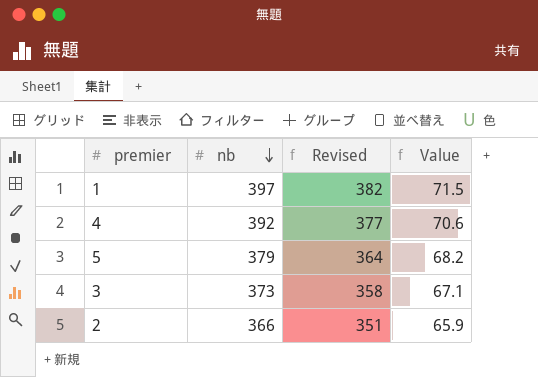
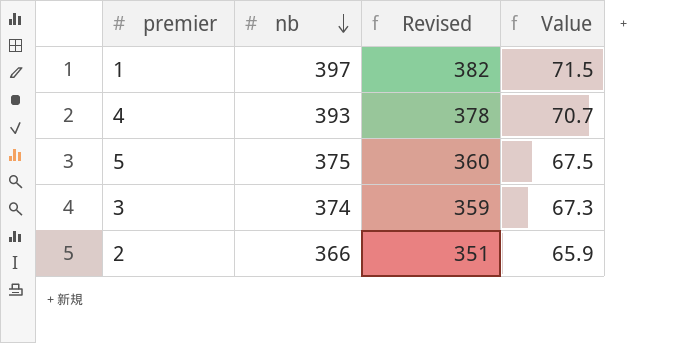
4 | nb: 392 -> 393
4 | Revised: 377 -> 378
4 | Value: 70.6 -> 70.7
5 | nb: 379 -> 375
5 | Revised: 364 -> 360
5 | Value: 68.2 -> 67.5
3 | nb: 373 -> 374
3 | Revised: 358 -> 359
3 | Value: 67.1 -> 67.3

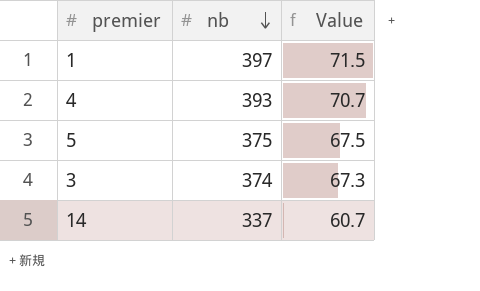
column Revised | formula: [nb] - 15 -> none
row 2: 366 | 351 | 65.9 -> none
row 14: none -> 337 | 60.7

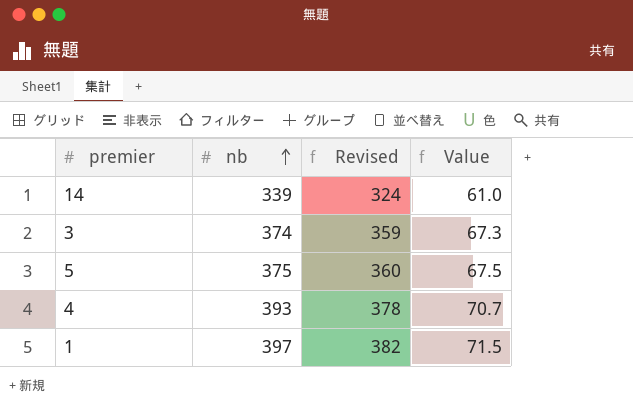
row order: nb descending -> nb ascending
column Revised | formula: none -> [nb] - 15
14 | nb: 337 -> 339
14 | Value: 60.7 -> 61.0

